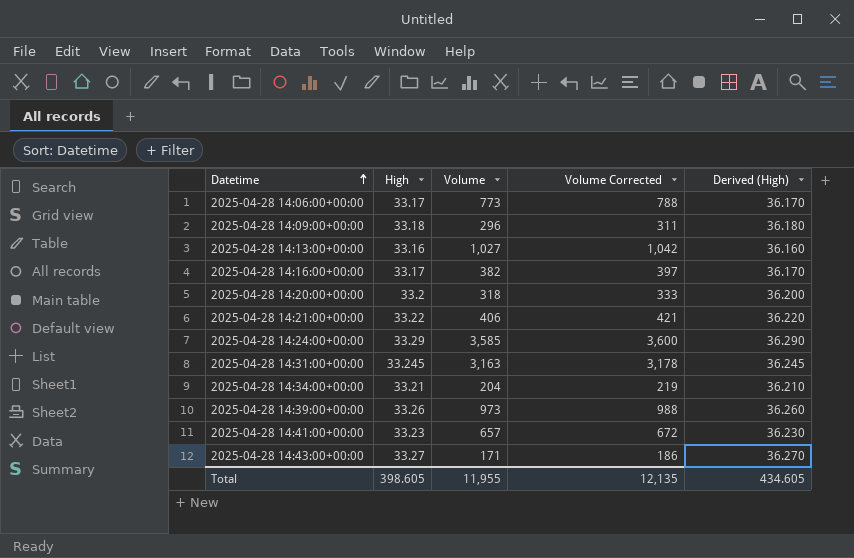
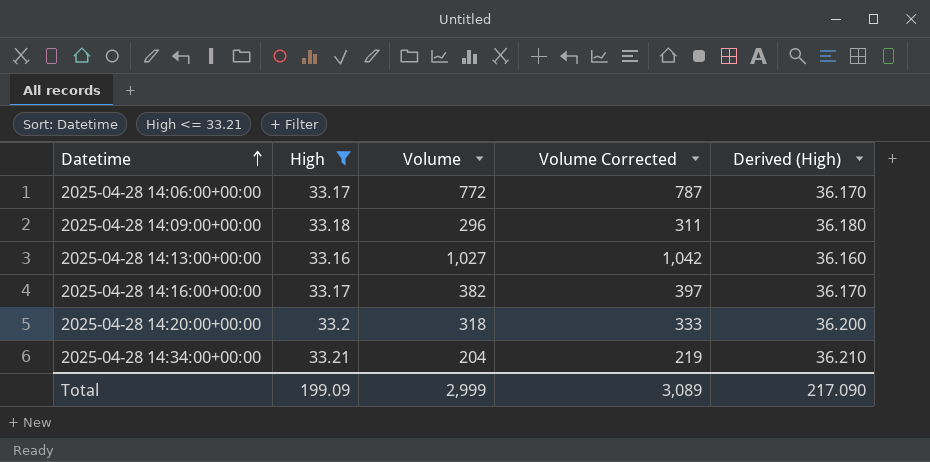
filter: none -> High <= 33.21
2025-04-28 14:06:00+00:00 | Volume: 773 -> 772
2025-04-28 14:06:00+00:00 | Volume Corrected: 788 -> 787
Total | High: 398.605 -> 199.09
Total | Volume: 11,955 -> 2,999
Total | Volume Corrected: 12,135 -> 3,089
Total | Derived (High): 434.605 -> 217.090

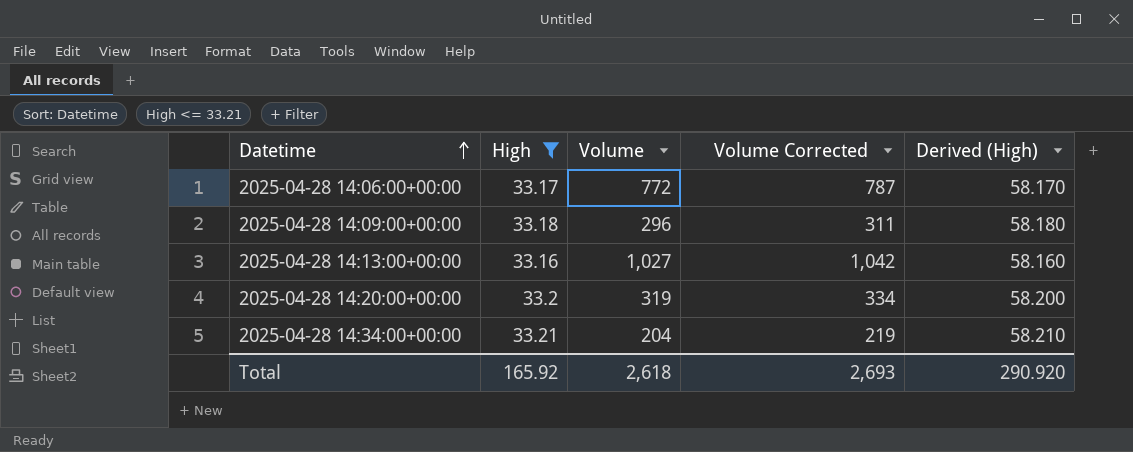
column Derived (High) | formula: [High] + 3 -> [High] + 25
row 2025-04-28 14:16:00+00:00: 33.17 | 382 | 397 | 36.170 -> none
2025-04-28 14:20:00+00:00 | Volume: 318 -> 319
2025-04-28 14:20:00+00:00 | Volume Corrected: 333 -> 334
Total | High: 199.09 -> 165.92
Total | Volume: 2,999 -> 2,618
Total | Volume Corrected: 3,089 -> 2,693
Total | Derived (High): 217.090 -> 290.920

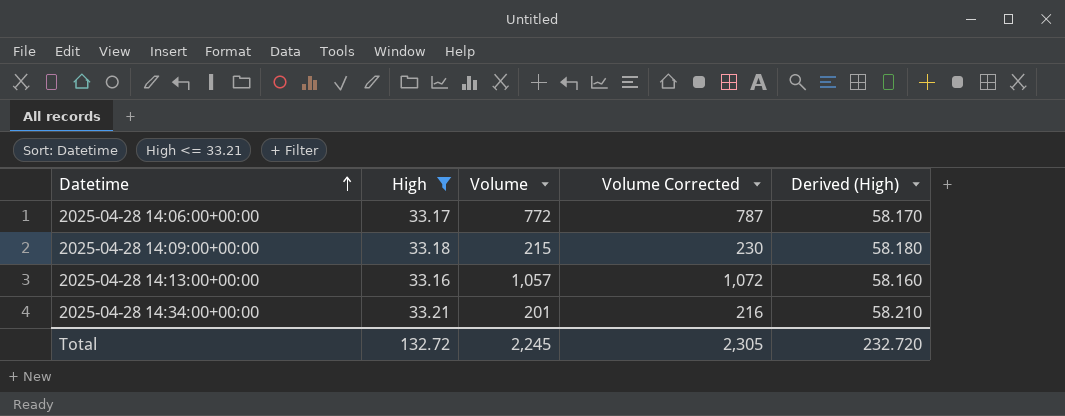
row 2025-04-28 14:20:00+00:00: 33.2 | 319 | 334 | 58.200 -> none
2025-04-28 14:09:00+00:00 | Volume: 296 -> 215
2025-04-28 14:09:00+00:00 | Volume Corrected: 311 -> 230
2025-04-28 14:13:00+00:00 | Volume: 1,027 -> 1,057
2025-04-28 14:13:00+00:00 | Volume Corrected: 1,042 -> 1,072
2025-04-28 14:34:00+00:00 | Volume: 204 -> 201
2025-04-28 14:34:00+00:00 | Volume Corrected: 219 -> 216
Total | High: 165.92 -> 132.72
Total | Volume: 2,618 -> 2,245
Total | Volume Corrected: 2,693 -> 2,305
Total | Derived (High): 290.920 -> 232.720

